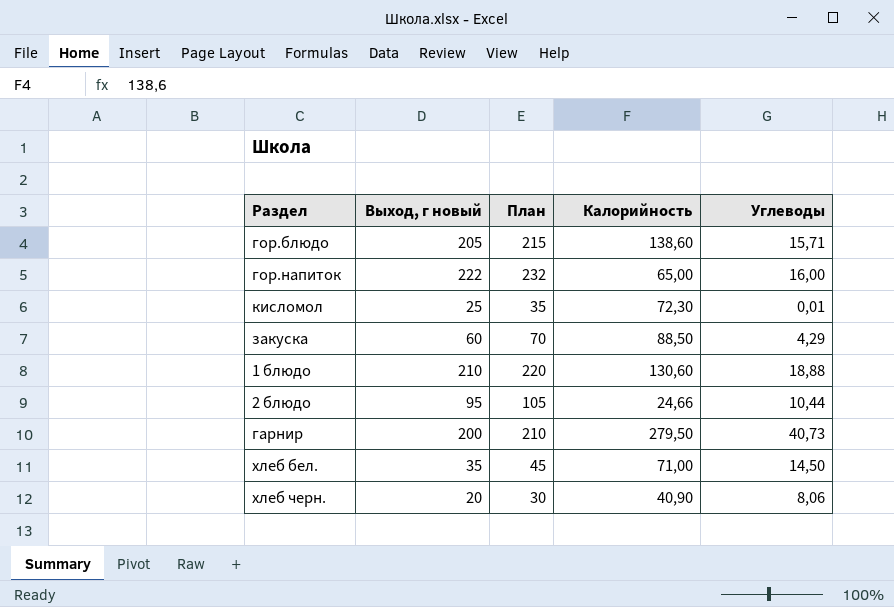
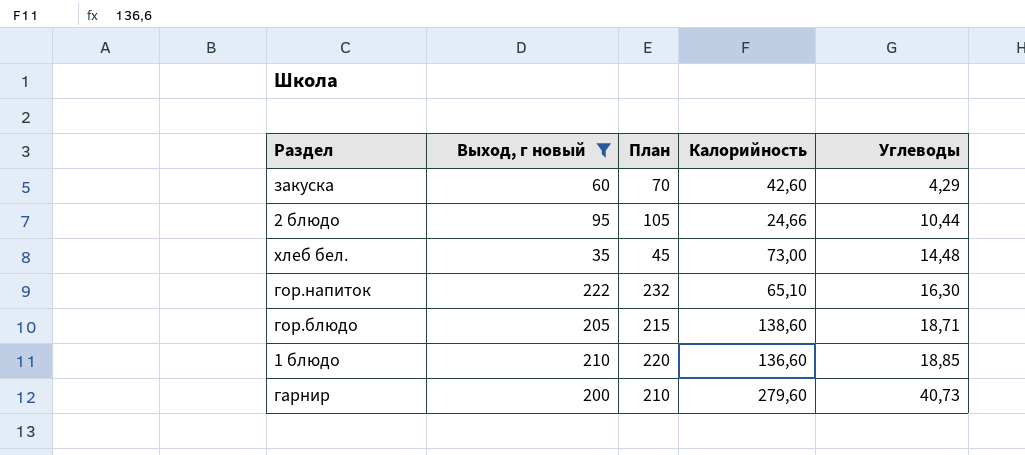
filter: none -> Выход, г новый >= 35
row order: none -> Углеводы ascending
закуска | Калорийность: 88,50 -> 42,60
хлеб бел. | Калорийность: 71,00 -> 73,00
хлеб бел. | Углеводы: 14,50 -> 14,48
гор.напиток | Калорийность: 65,00 -> 65,10
гор.напиток | Углеводы: 16,00 -> 16,30
гор.блюдо | Углеводы: 15,71 -> 18,71
1 блюдо | Калорийность: 130,60 -> 136,60
1 блюдо | Углеводы: 18,88 -> 18,85
гарнир | Калорийность: 279,50 -> 279,60

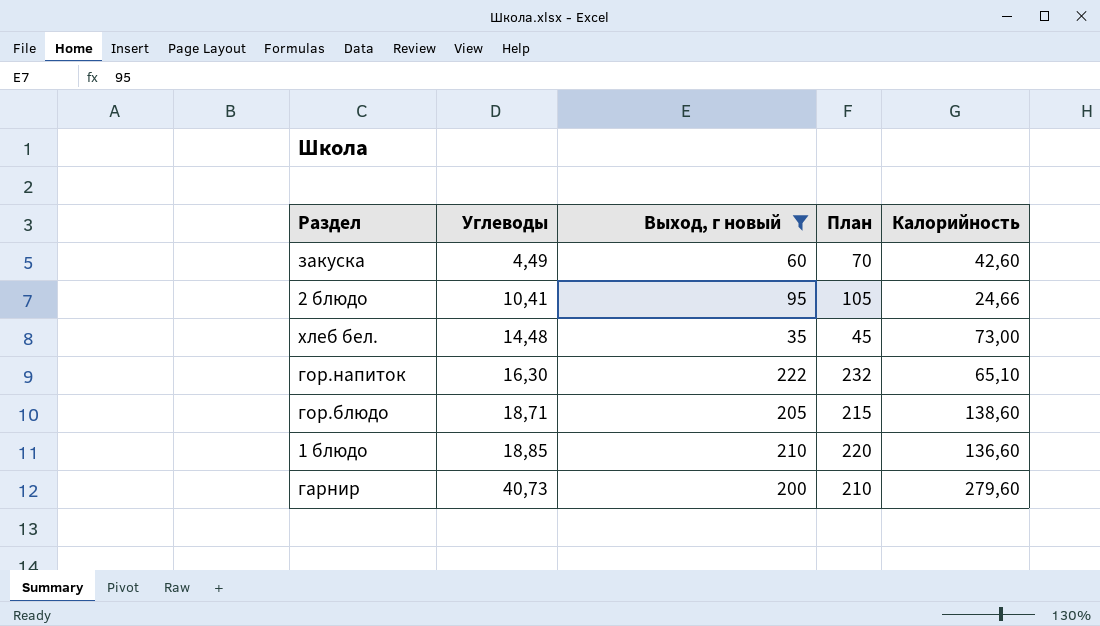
column Углеводы | position: 5 -> 2
закуска | Углеводы: 4,29 -> 4,49
2 блюдо | Углеводы: 10,44 -> 10,41

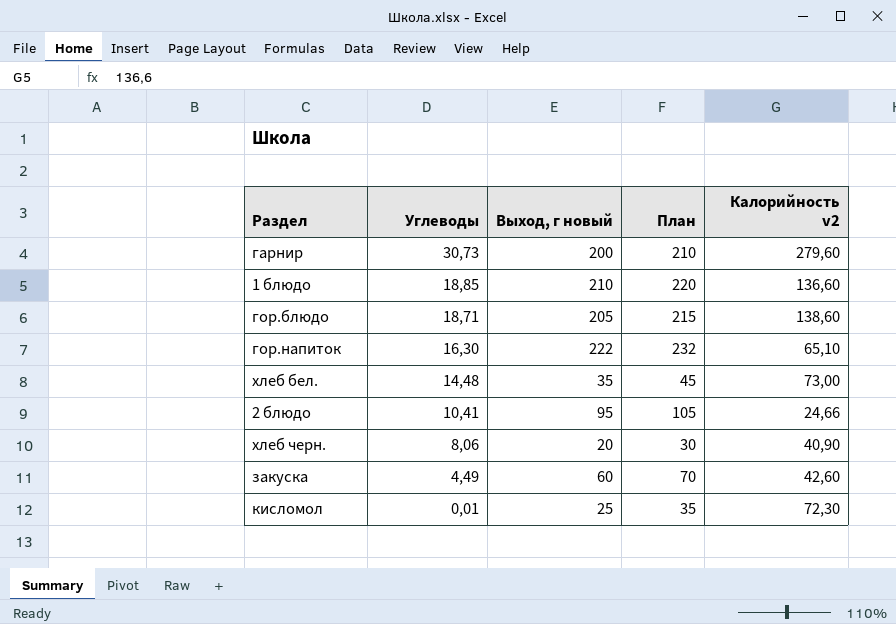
filter: Выход, г новый >= 35 -> none
row order: Углеводы ascending -> Углеводы descending
column name: Калорийность -> Калорийность v2
гарнир | Углеводы: 40,73 -> 30,73

